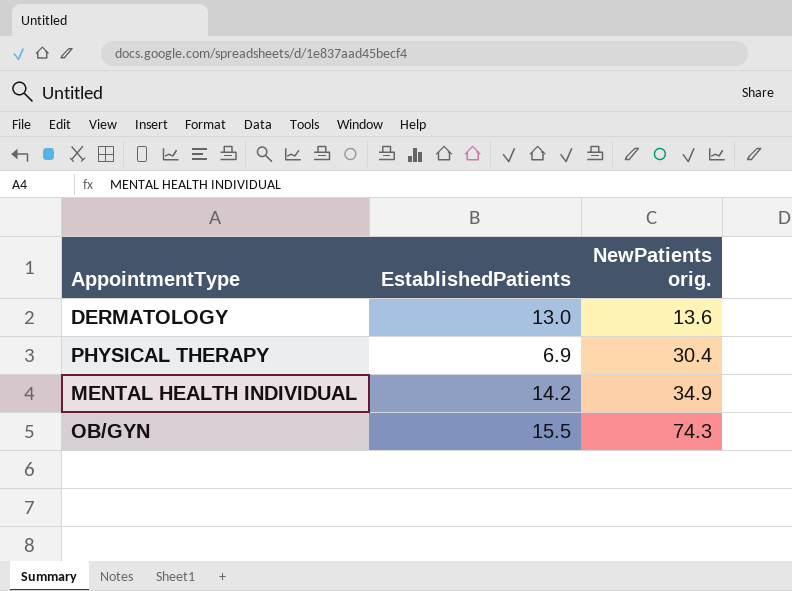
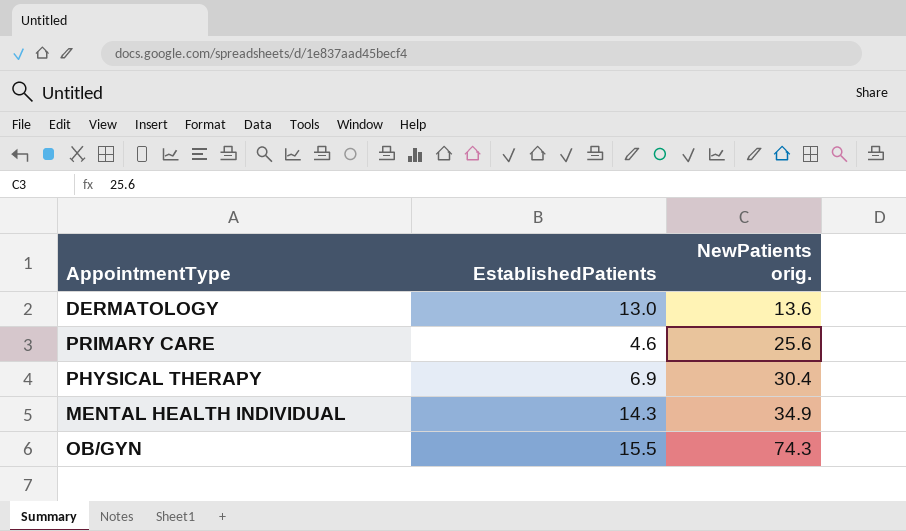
row PRIMARY CARE: none -> 4.6 | 25.6
MENTAL HEALTH INDIVIDUAL | EstablishedPatients: 14.2 -> 14.3

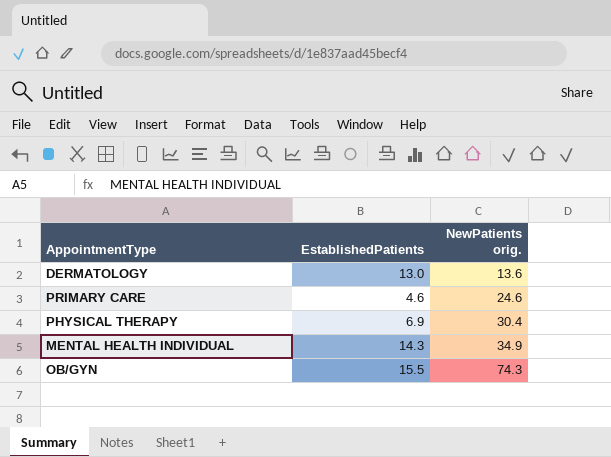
PRIMARY CARE | NewPatients orig.: 25.6 -> 24.6

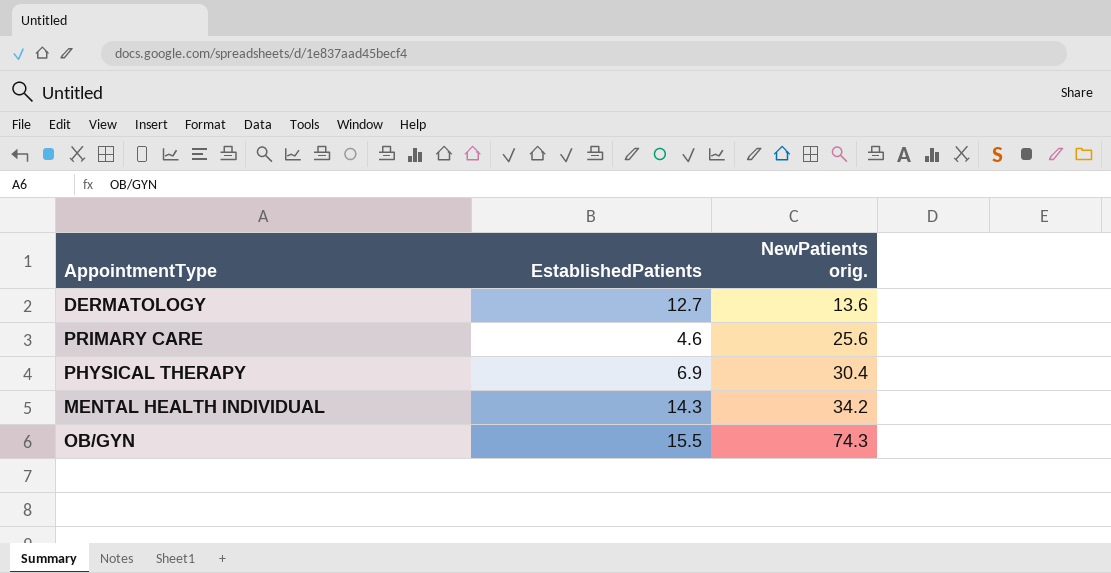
DERMATOLOGY | EstablishedPatients: 13.0 -> 12.7
PRIMARY CARE | NewPatients orig.: 24.6 -> 25.6
MENTAL HEALTH INDIVIDUAL | NewPatients orig.: 34.9 -> 34.2

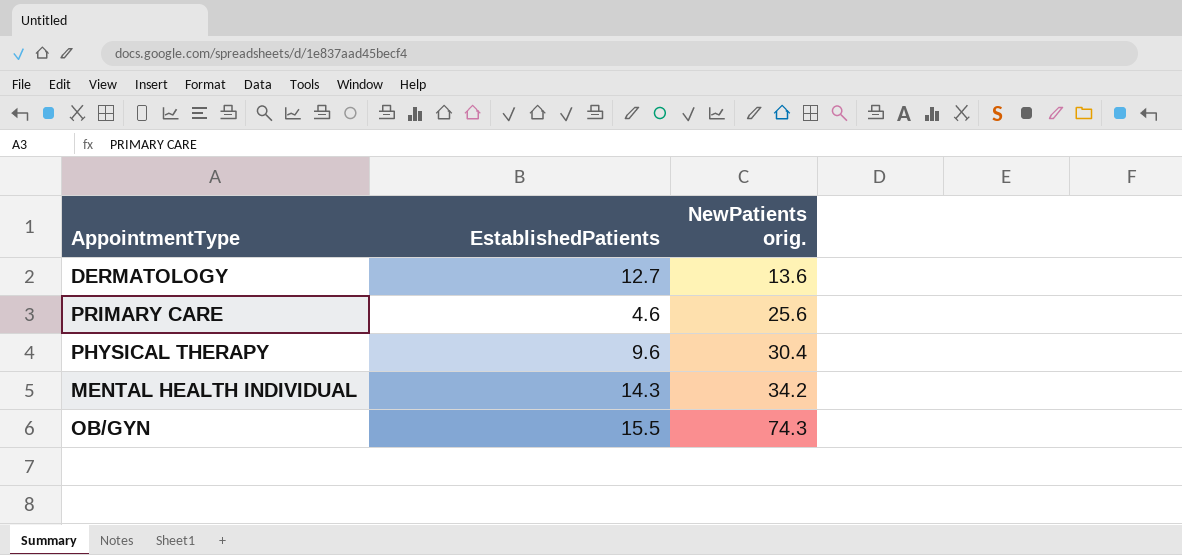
PHYSICAL THERAPY | EstablishedPatients: 6.9 -> 9.6

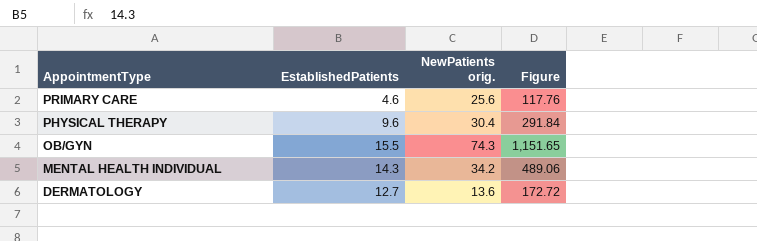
row order: NewPatients orig. ascending -> AppointmentType descending
column Figure | formula: none -> [EstablishedPatients] * [NewPatients orig.]

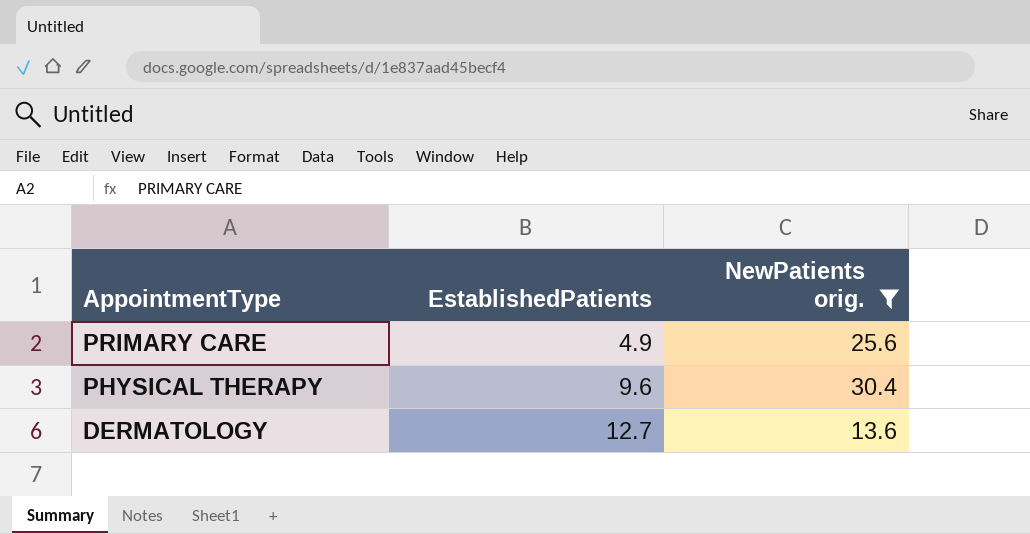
filter: none -> NewPatients orig. <= 30.4
column Figure | formula: [EstablishedPatients] * [NewPatients orig.] -> none
PRIMARY CARE | EstablishedPatients: 4.6 -> 4.9

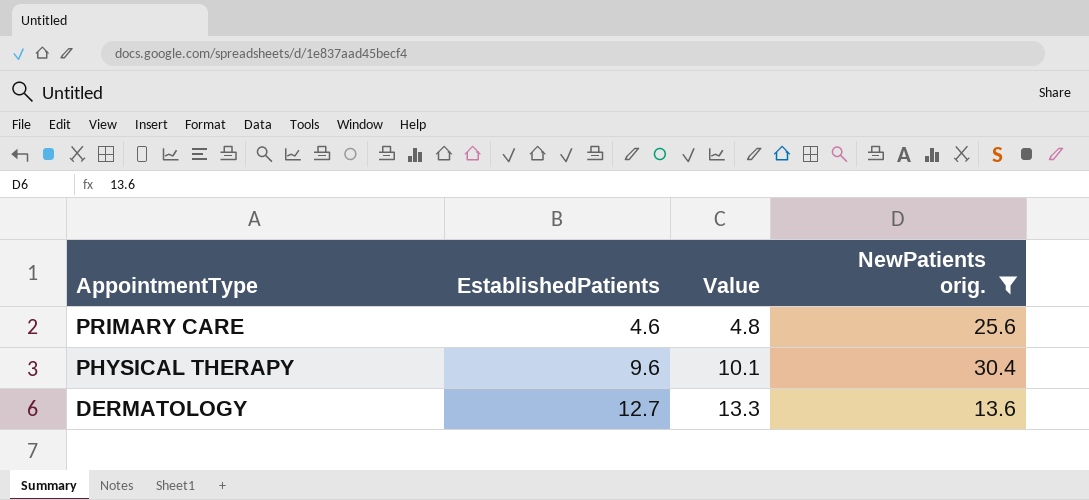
column Value | formula: none -> [EstablishedPatients] * 1.05
PRIMARY CARE | EstablishedPatients: 4.9 -> 4.6

